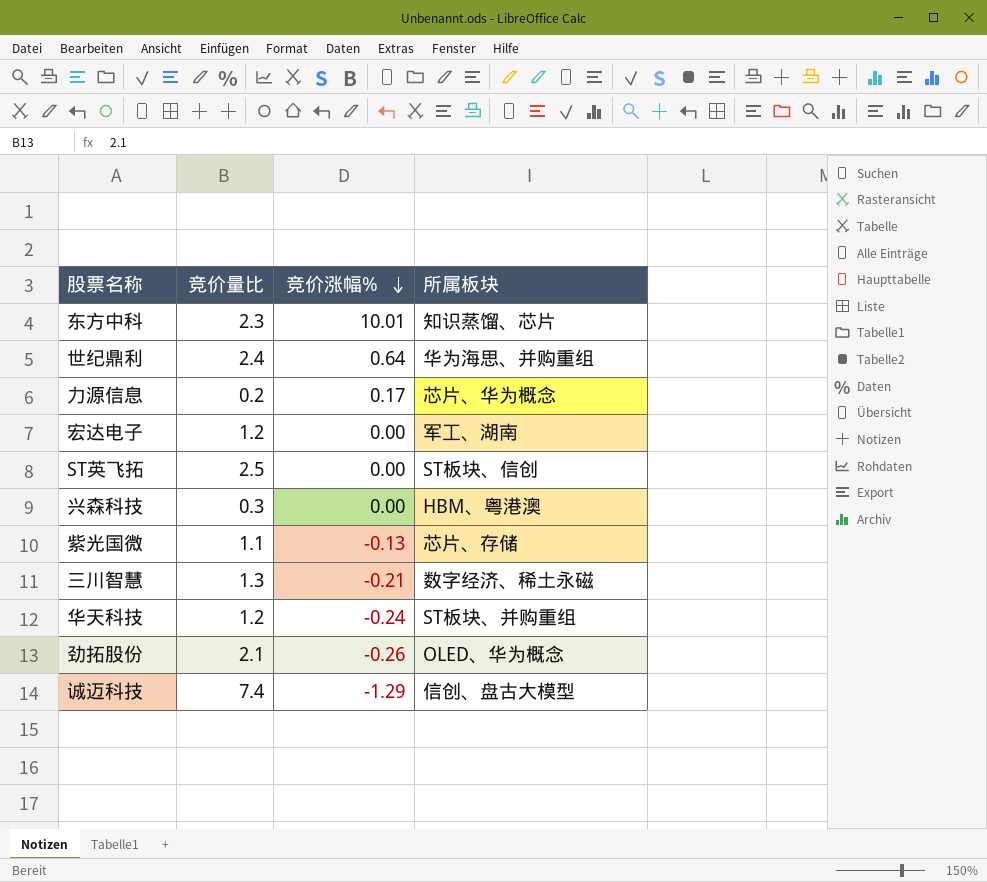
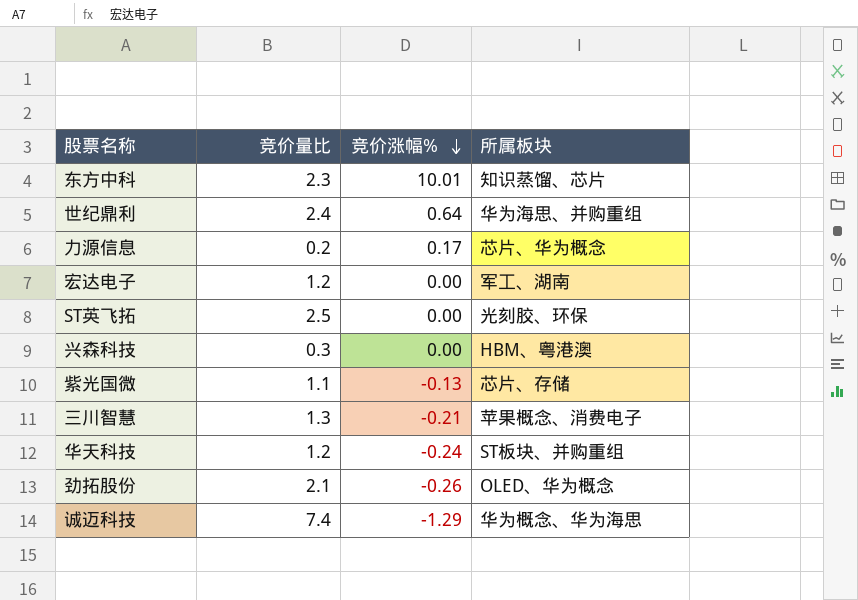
ST英飞拓 | 所属板块: ST板块、信创 -> 光刻胶、环保
三川智慧 | 所属板块: 数字经济、稀土永磁 -> 苹果概念、消费电子
诚迈科技 | 所属板块: 信创、盘古大模型 -> 华为概念、华为海思

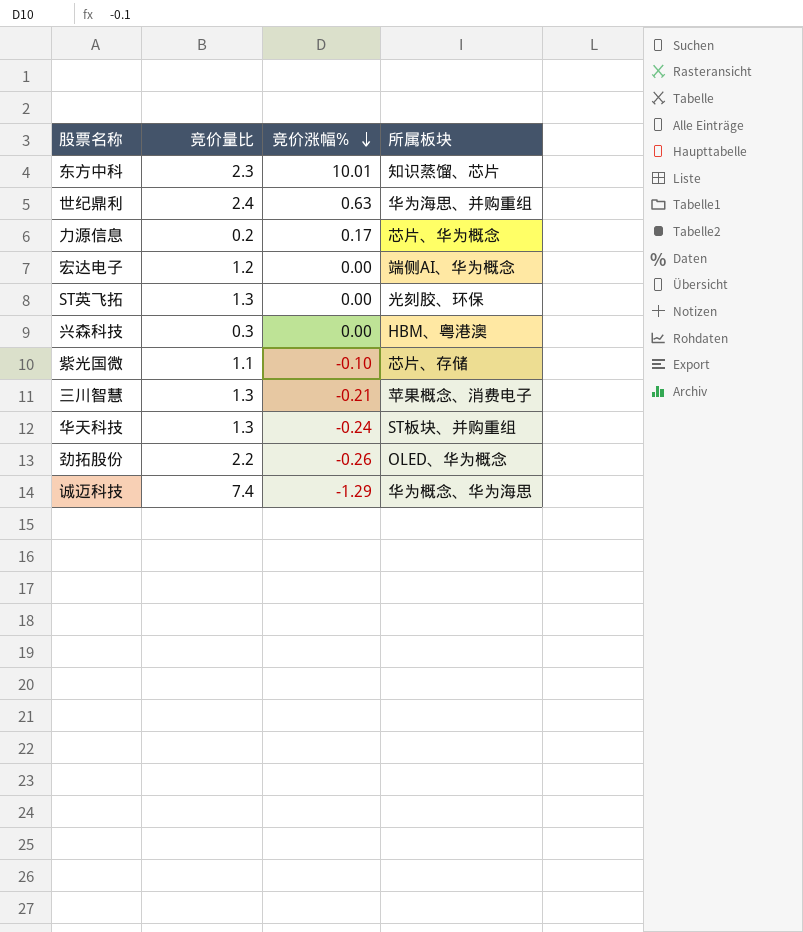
世纪鼎利 | 竞价涨幅%: 0.64 -> 0.63
宏达电子 | 所属板块: 军工、湖南 -> 端侧AI、华为概念
ST英飞拓 | 竞价量比: 2.5 -> 1.3
紫光国微 | 竞价涨幅%: -0.13 -> -0.10
华天科技 | 竞价量比: 1.2 -> 1.3
劲拓股份 | 竞价量比: 2.1 -> 2.2

